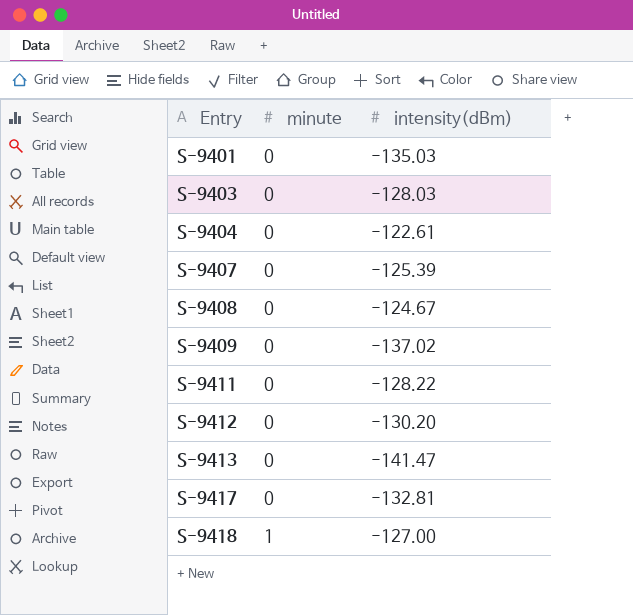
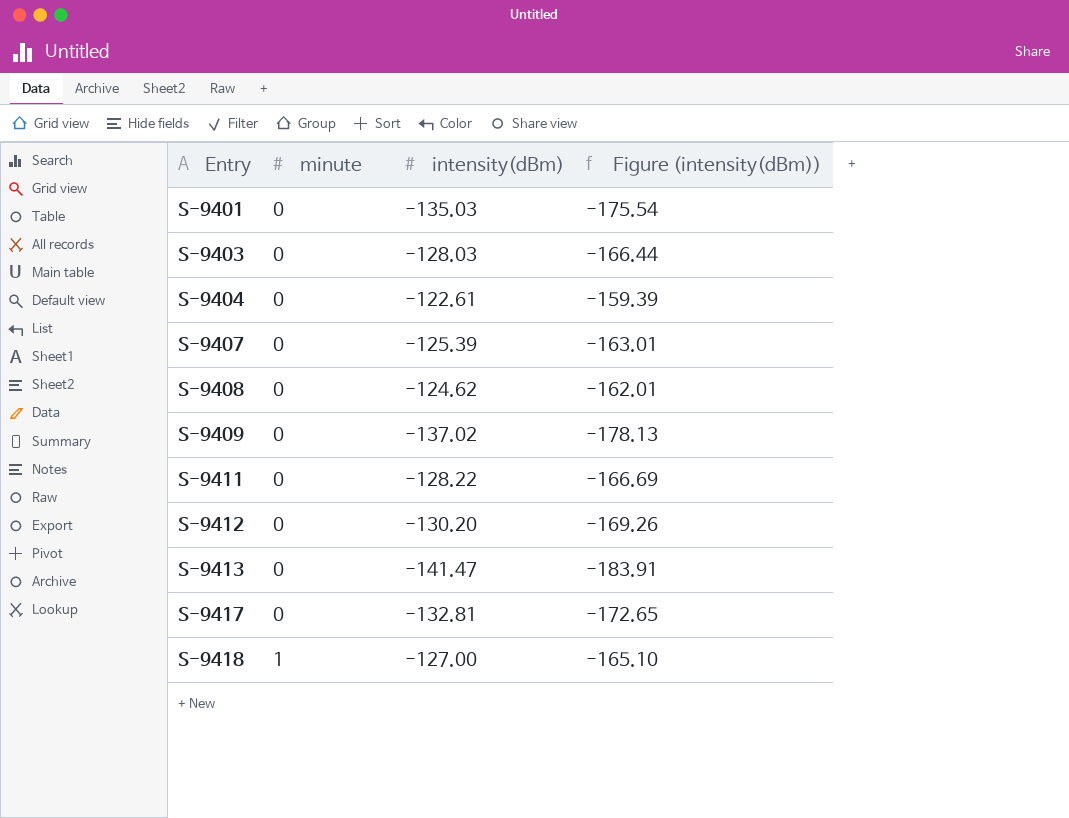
column Figure (intensity(dBm)) | formula: none -> [intensity(dBm)] * 1.3
S-9408 | intensity(dBm): -124.67 -> -124.62

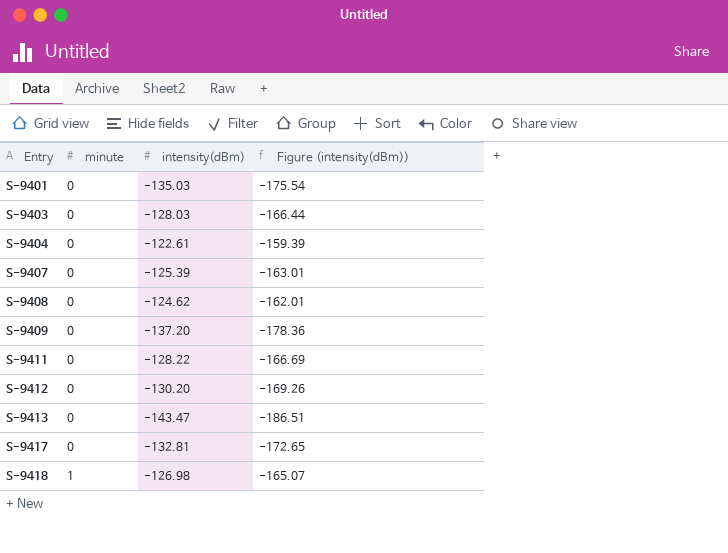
S-9409 | intensity(dBm): -137.02 -> -137.20
S-9409 | Figure (intensity(dBm)): -178.13 -> -178.36
S-9413 | intensity(dBm): -141.47 -> -143.47
S-9413 | Figure (intensity(dBm)): -183.91 -> -186.51
S-9418 | intensity(dBm): -127.00 -> -126.98
S-9418 | Figure (intensity(dBm)): -165.10 -> -165.07

